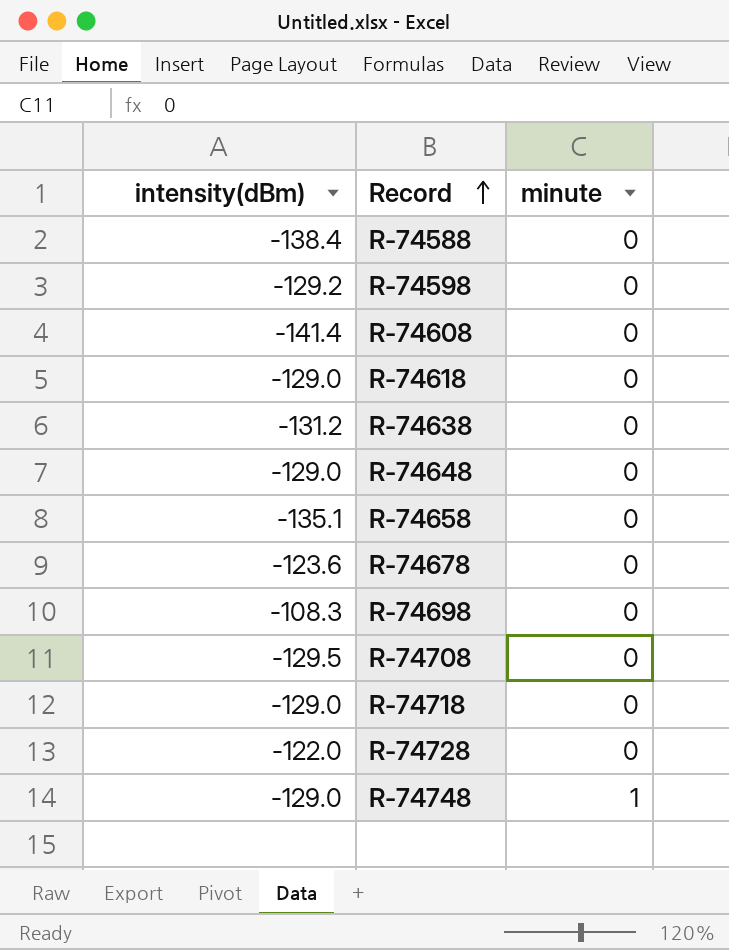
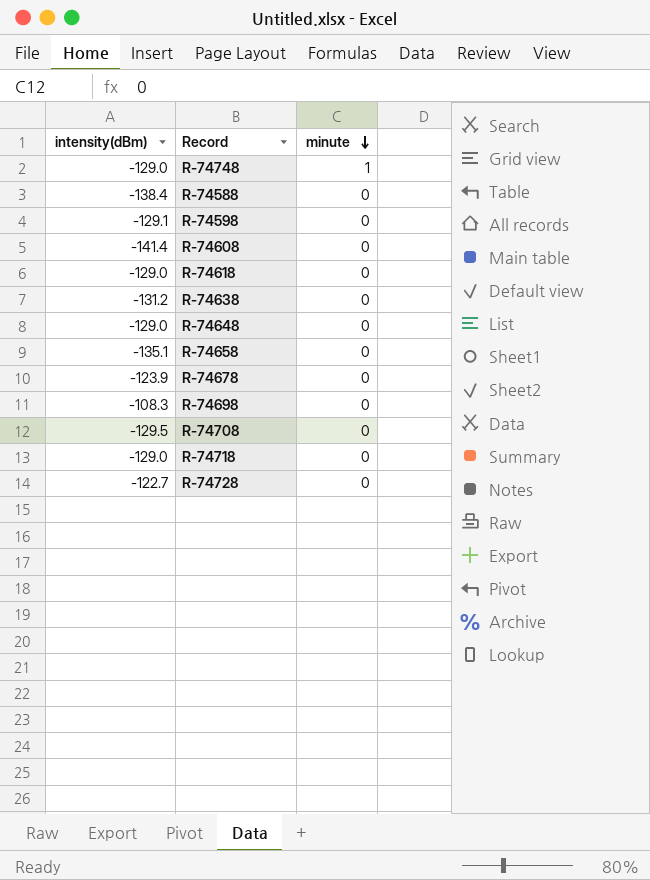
row order: Record ascending -> minute descending
R-74598 | intensity(dBm): -129.2 -> -129.1
R-74678 | intensity(dBm): -123.6 -> -123.9
R-74728 | intensity(dBm): -122.0 -> -122.7

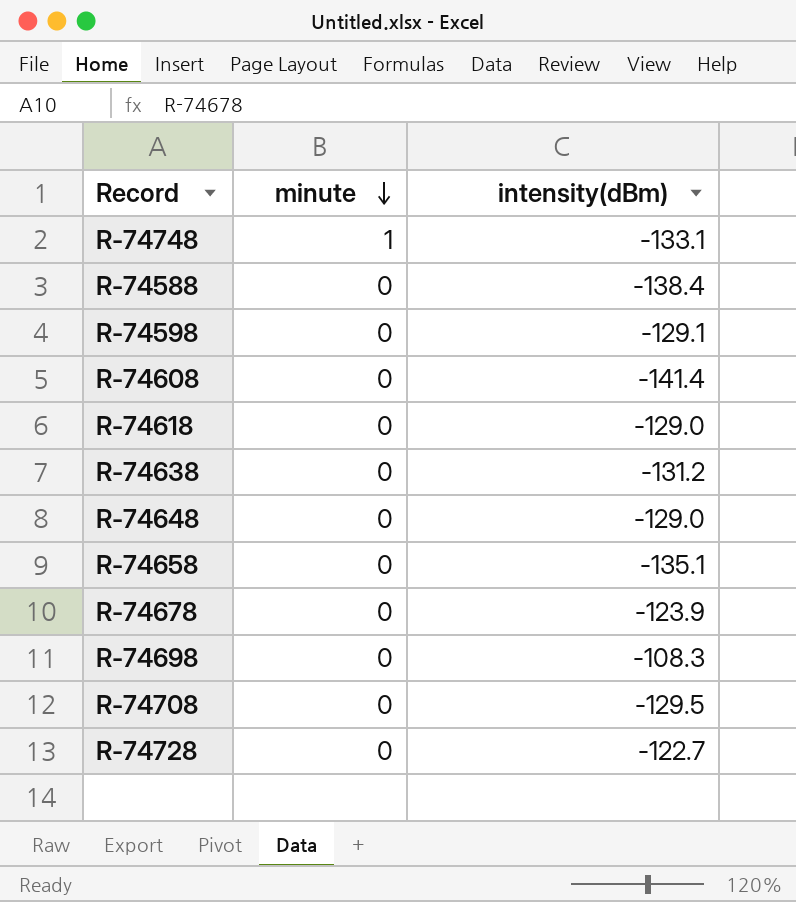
column intensity(dBm) | position: 1 -> 3
row R-74718: -129.0 | 0 -> none
R-74748 | intensity(dBm): -129.0 -> -133.1

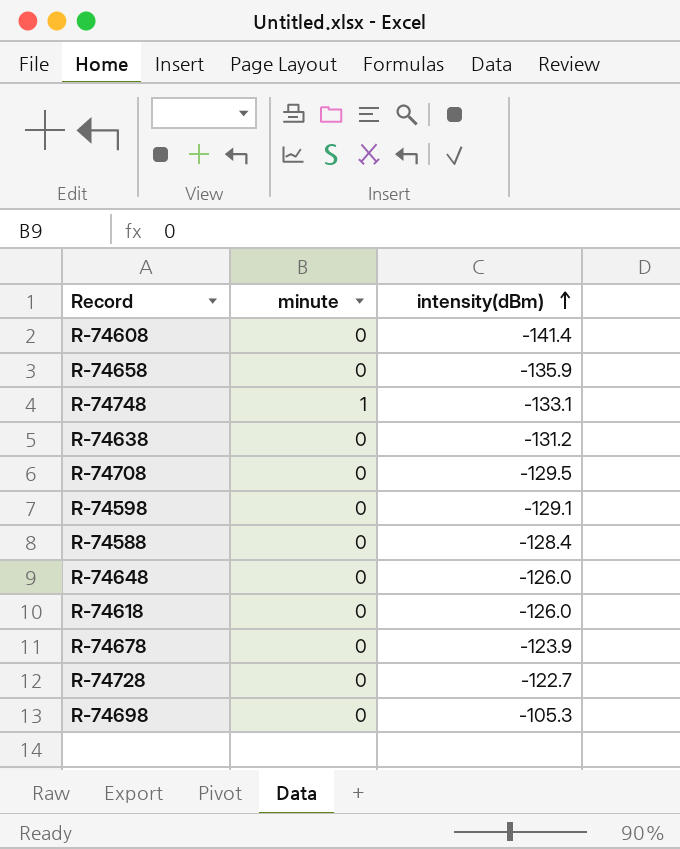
row order: minute descending -> intensity(dBm) ascending
R-74658 | intensity(dBm): -135.1 -> -135.9
R-74588 | intensity(dBm): -138.4 -> -128.4
R-74648 | intensity(dBm): -129.0 -> -126.0
R-74618 | intensity(dBm): -129.0 -> -126.0
R-74698 | intensity(dBm): -108.3 -> -105.3

